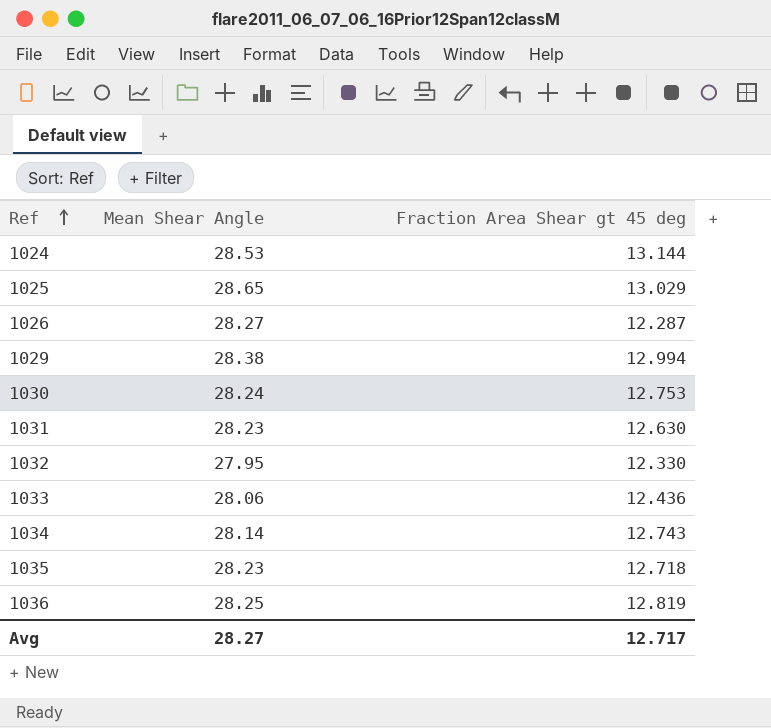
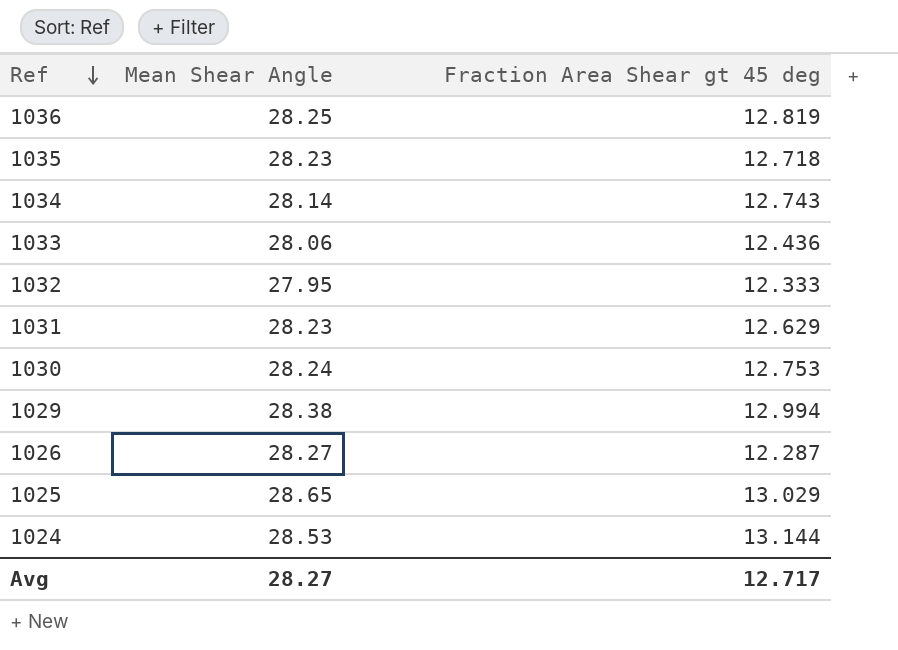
row order: Ref ascending -> Ref descending
1032 | Fraction Area Shear gt 45 deg: 12.330 -> 12.333
1031 | Fraction Area Shear gt 45 deg: 12.630 -> 12.629

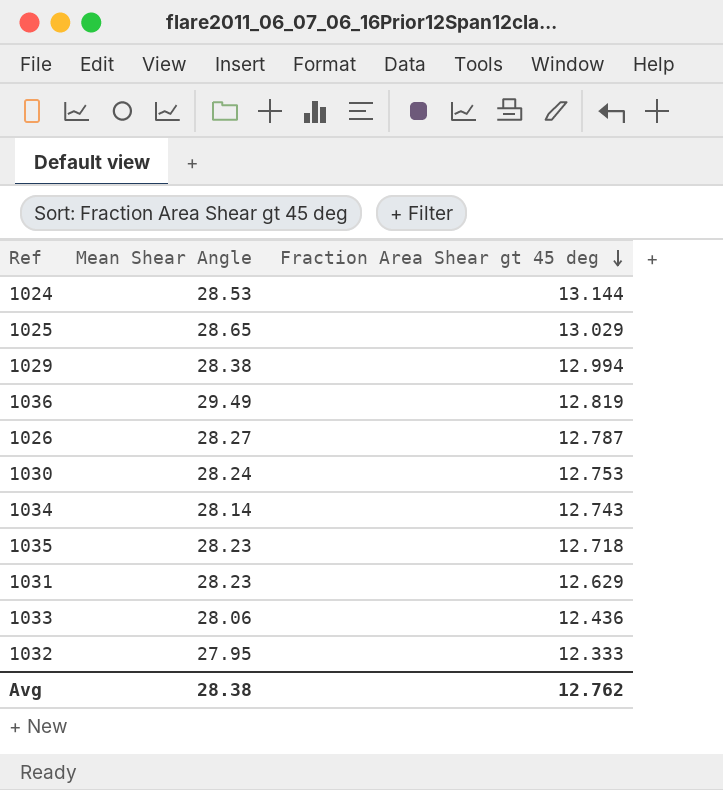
row order: Ref descending -> Fraction Area Shear gt 45 deg descending
1036 | Mean Shear Angle: 28.25 -> 29.49
1026 | Fraction Area Shear gt 45 deg: 12.287 -> 12.787
Avg | Mean Shear Angle: 28.27 -> 28.38
Avg | Fraction Area Shear gt 45 deg: 12.717 -> 12.762

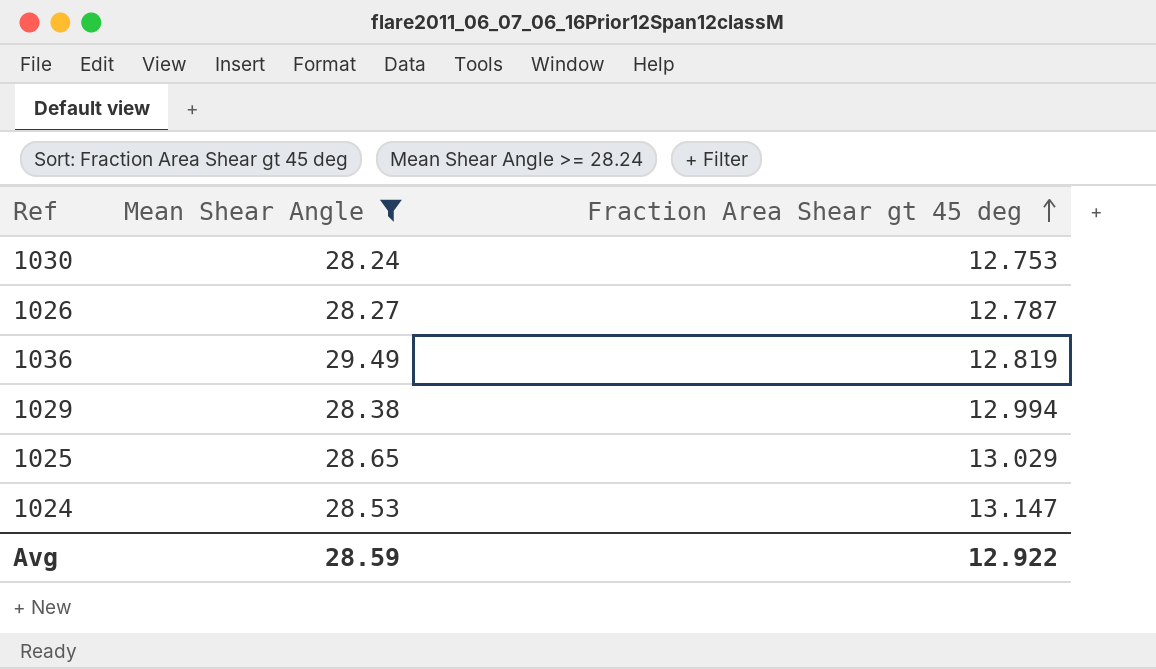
filter: none -> Mean Shear Angle >= 28.24
row order: Fraction Area Shear gt 45 deg descending -> Fraction Area Shear gt 45 deg ascending
1024 | Fraction Area Shear gt 45 deg: 13.144 -> 13.147
Avg | Mean Shear Angle: 28.38 -> 28.59
Avg | Fraction Area Shear gt 45 deg: 12.762 -> 12.922

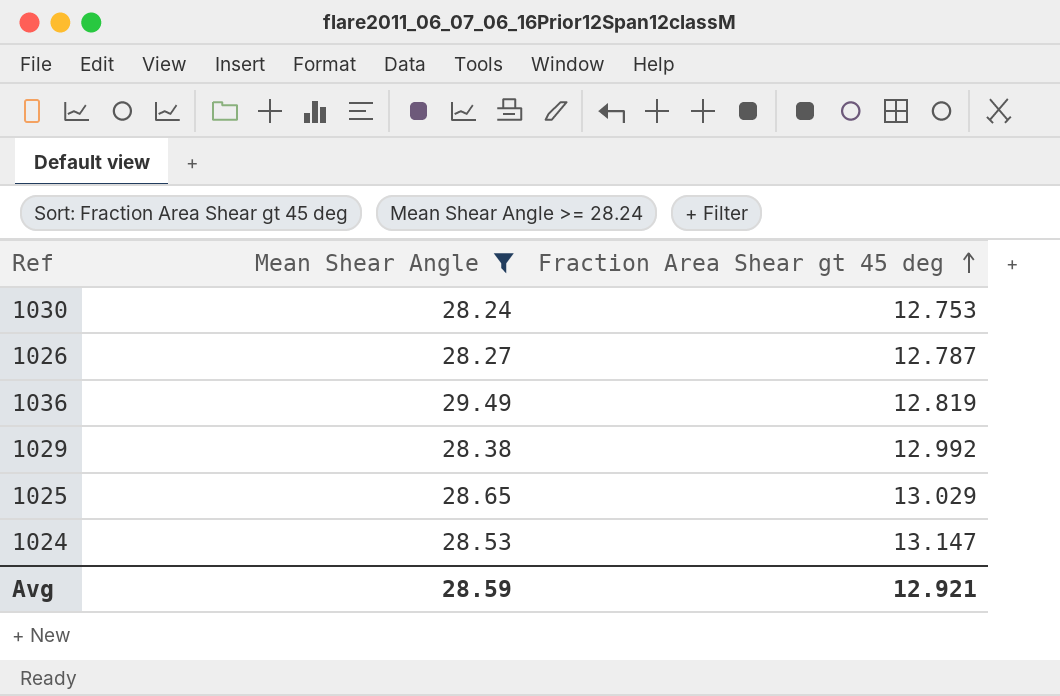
1029 | Fraction Area Shear gt 45 deg: 12.994 -> 12.992
Avg | Fraction Area Shear gt 45 deg: 12.922 -> 12.921

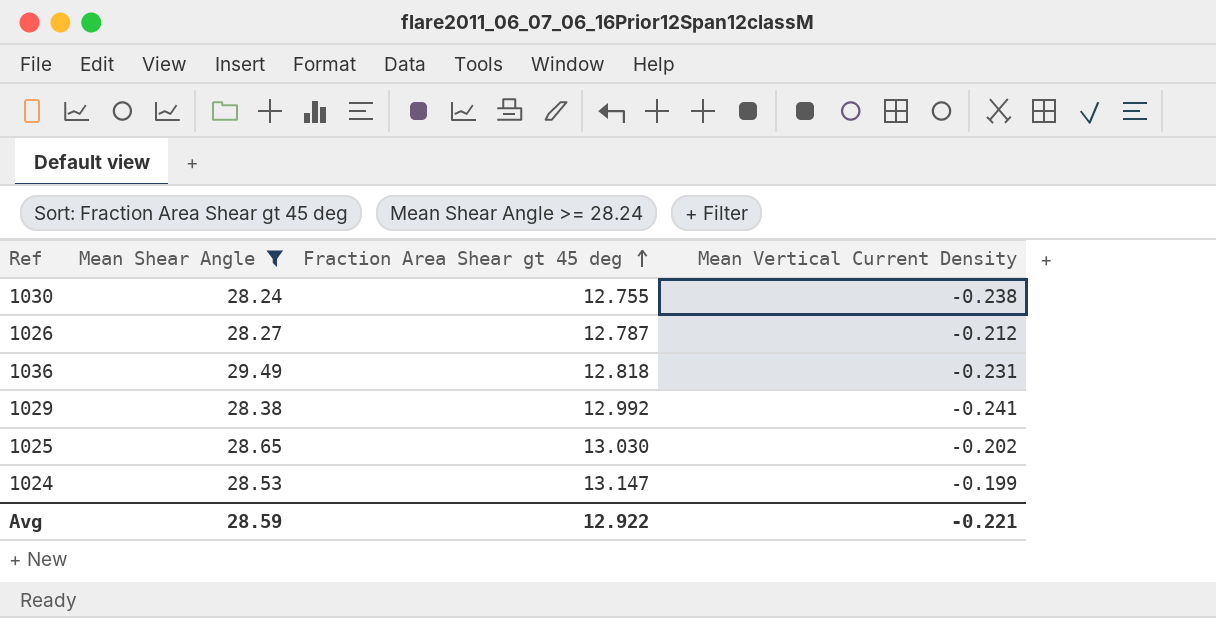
column Mean Vertical Current Density | position: none -> 4
1030 | Fraction Area Shear gt 45 deg: 12.753 -> 12.755
1036 | Fraction Area Shear gt 45 deg: 12.819 -> 12.818
1025 | Fraction Area Shear gt 45 deg: 13.029 -> 13.030
Avg | Fraction Area Shear gt 45 deg: 12.921 -> 12.922

